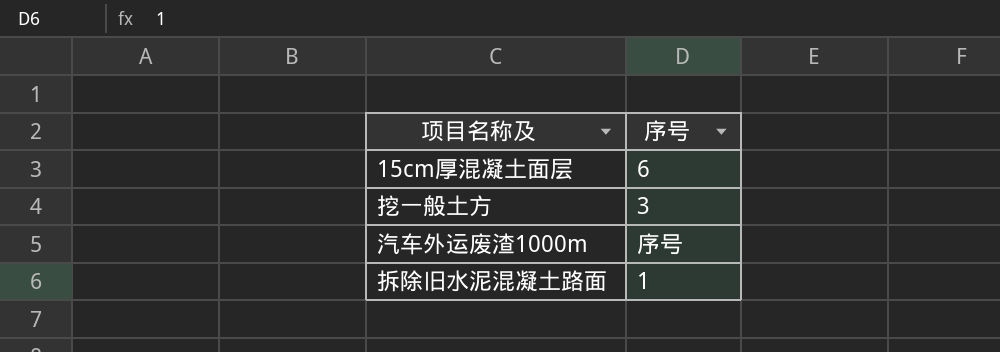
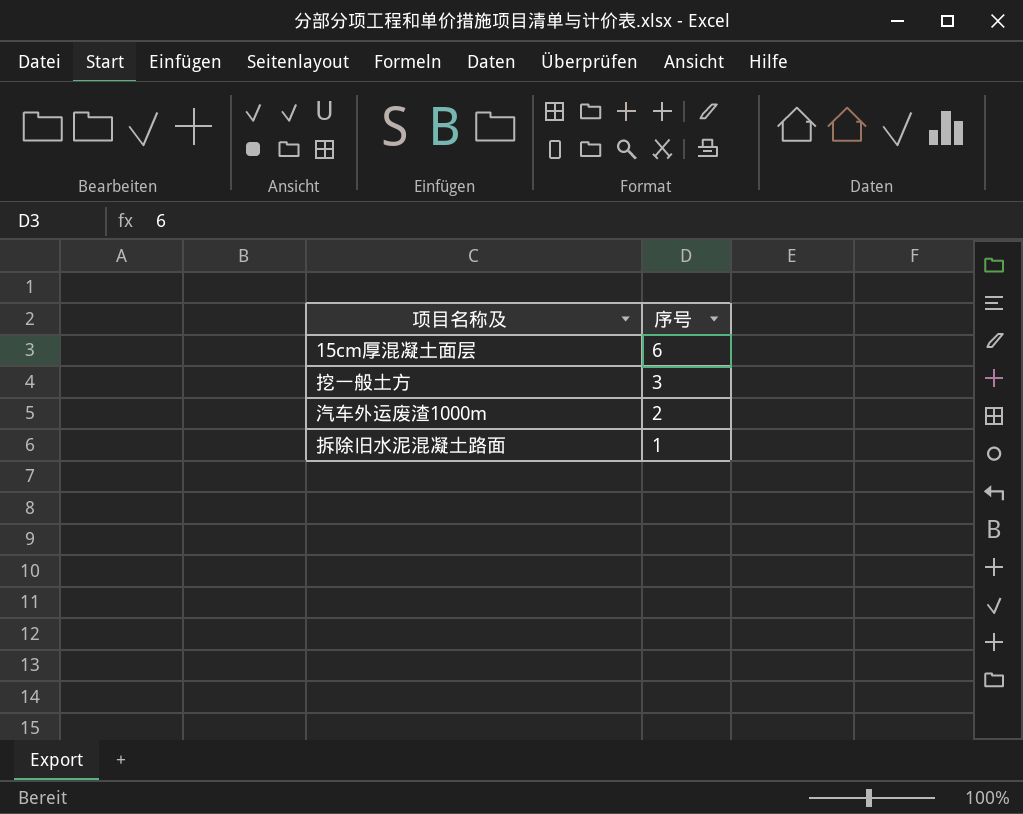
汽车外运废渣1000m | 序号: 序号 -> 2

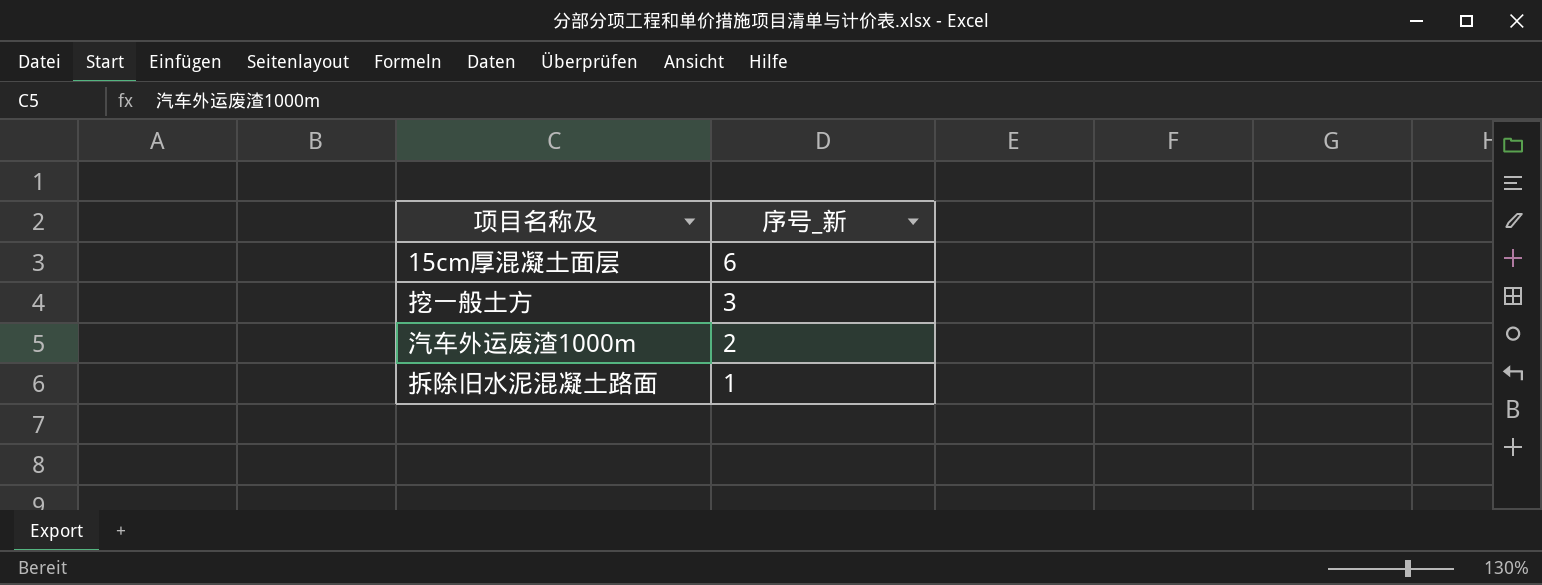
column name: 序号 -> 序号_新

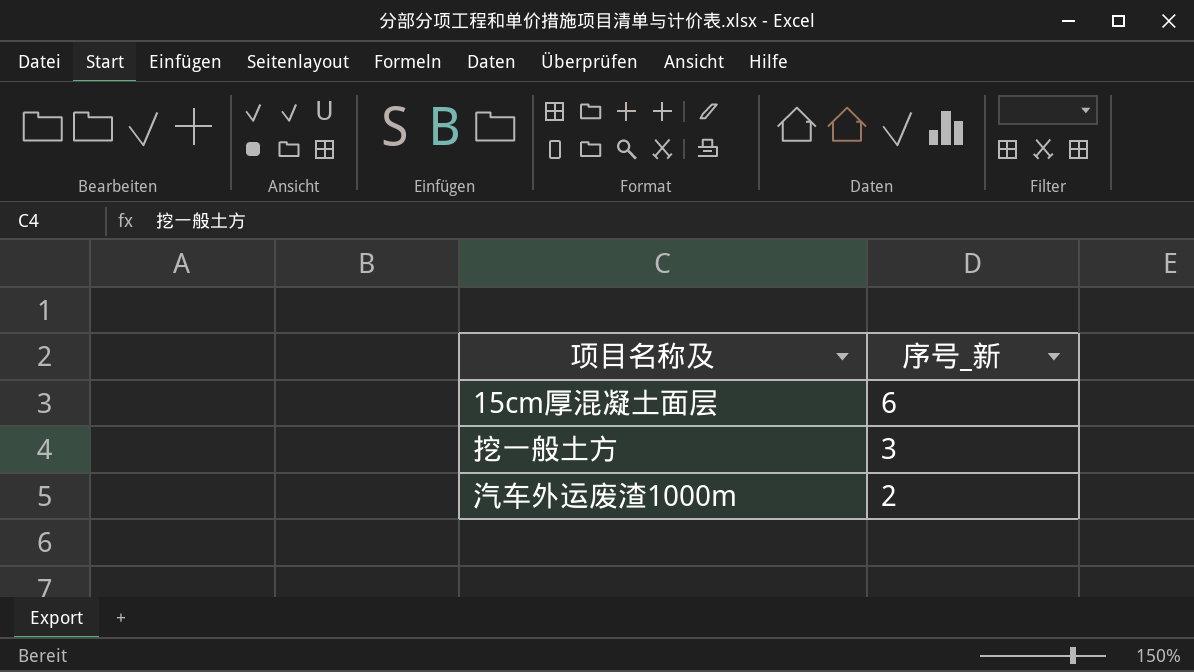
row 拆除旧水泥混凝土路面: 1 -> none

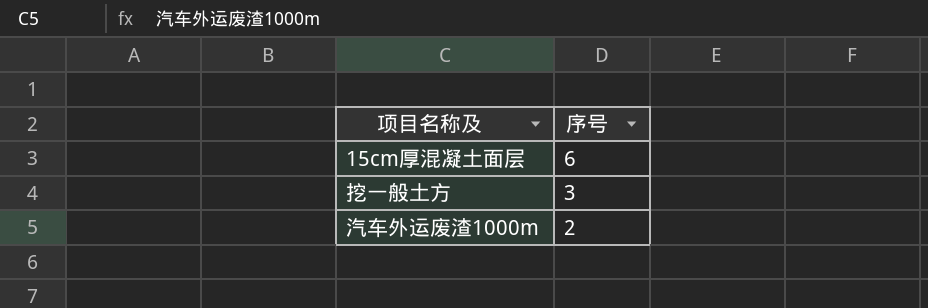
column name: 序号_新 -> 序号

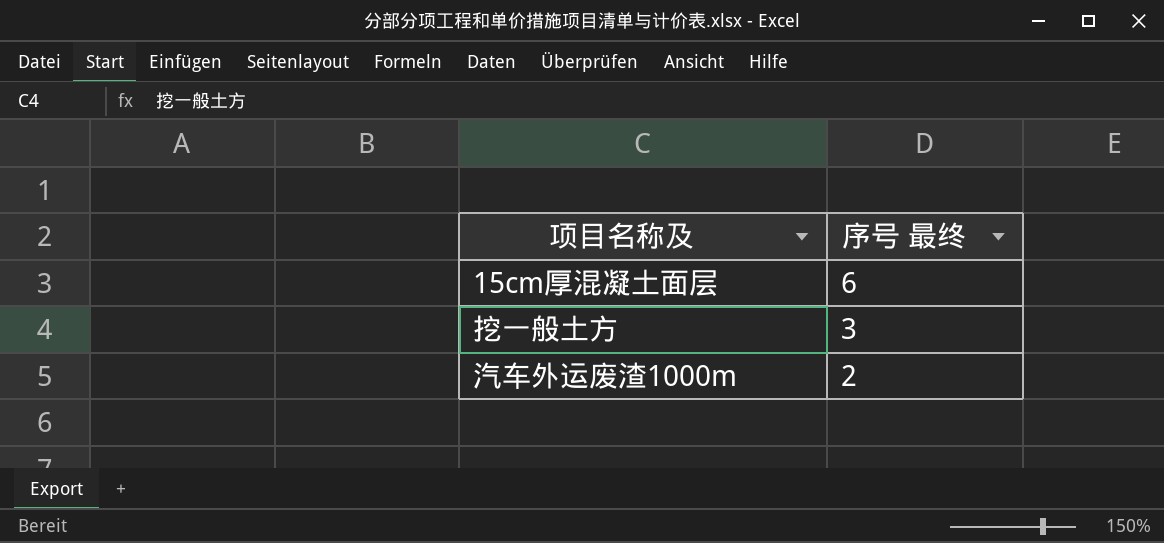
column name: 序号 -> 序号 最终

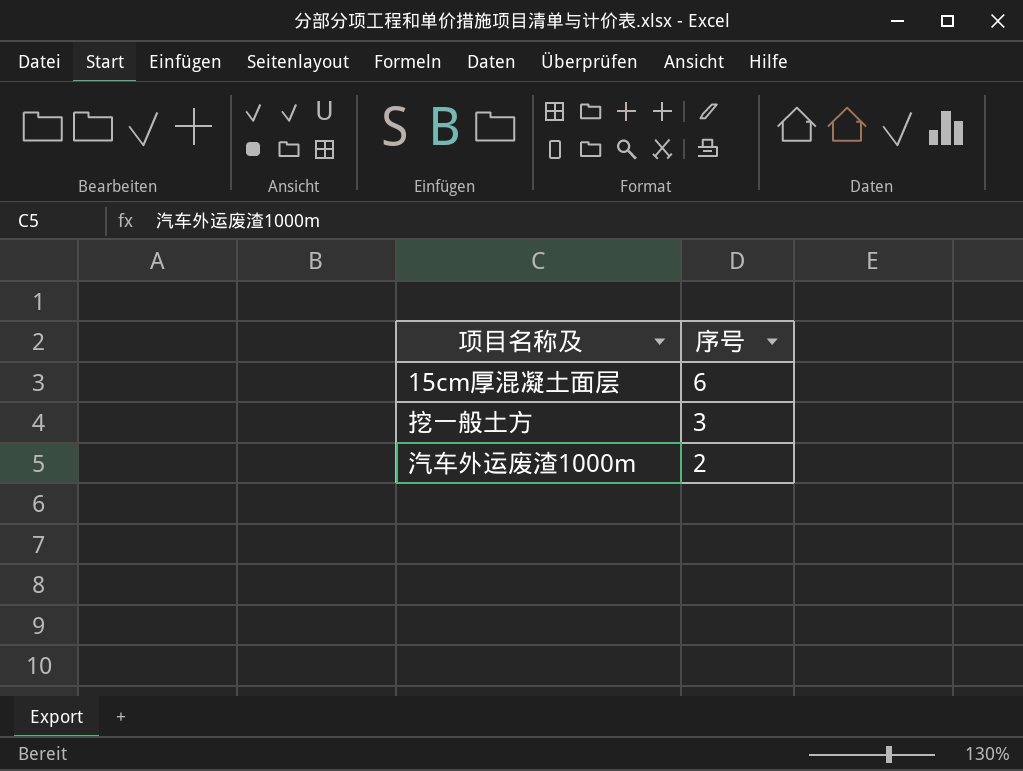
column name: 序号 最终 -> 序号

